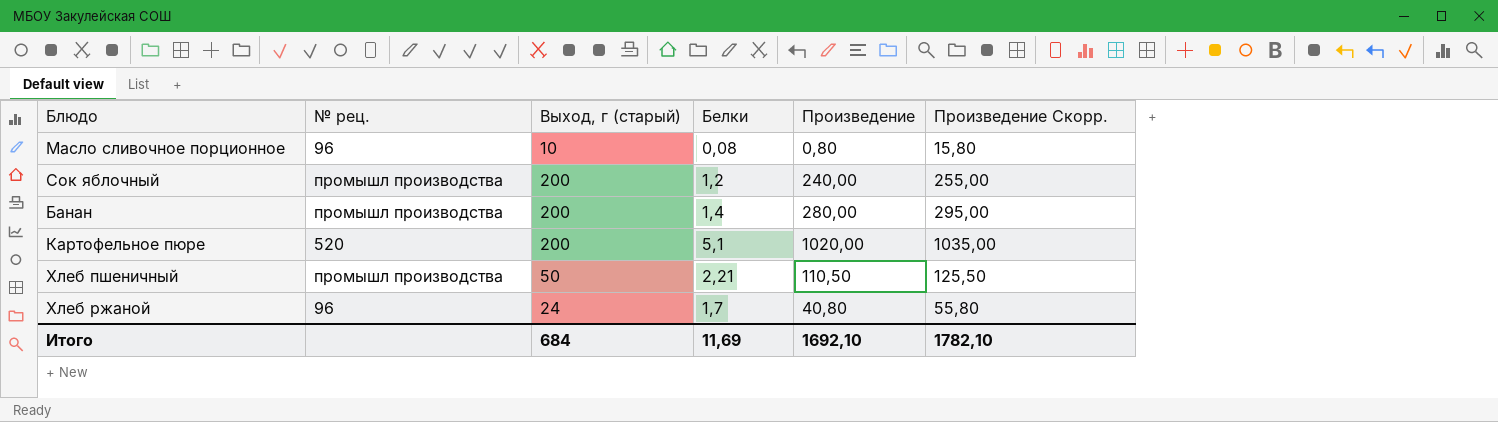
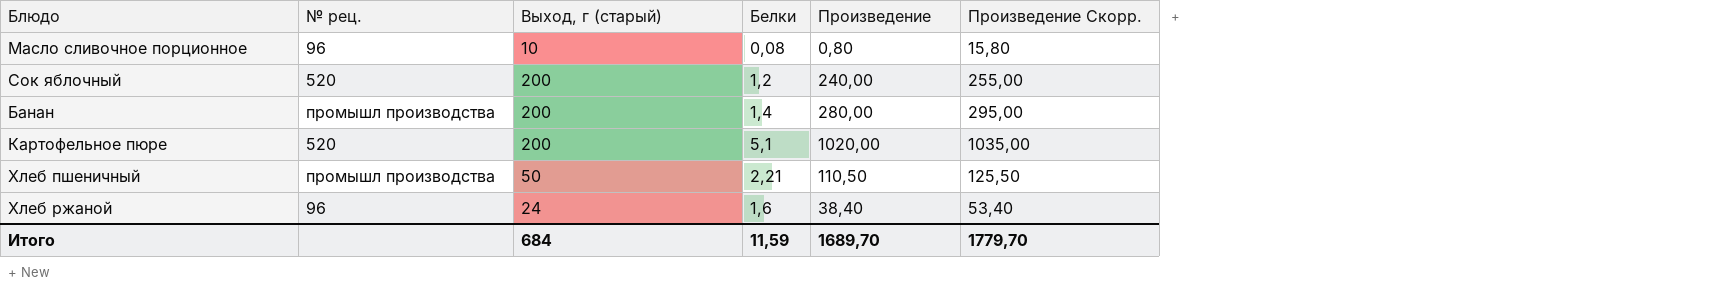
Сок яблочный | № рец.: промышл производства -> 520
Хлеб ржаной | Белки: 1,7 -> 1,6
Хлеб ржаной | Произведение: 40,80 -> 38,40
Хлеб ржаной | Произведение Скорр.: 55,80 -> 53,40
Итого | Белки: 11,69 -> 11,59
Итого | Произведение: 1692,10 -> 1689,70
Итого | Произведение Скорр.: 1782,10 -> 1779,70

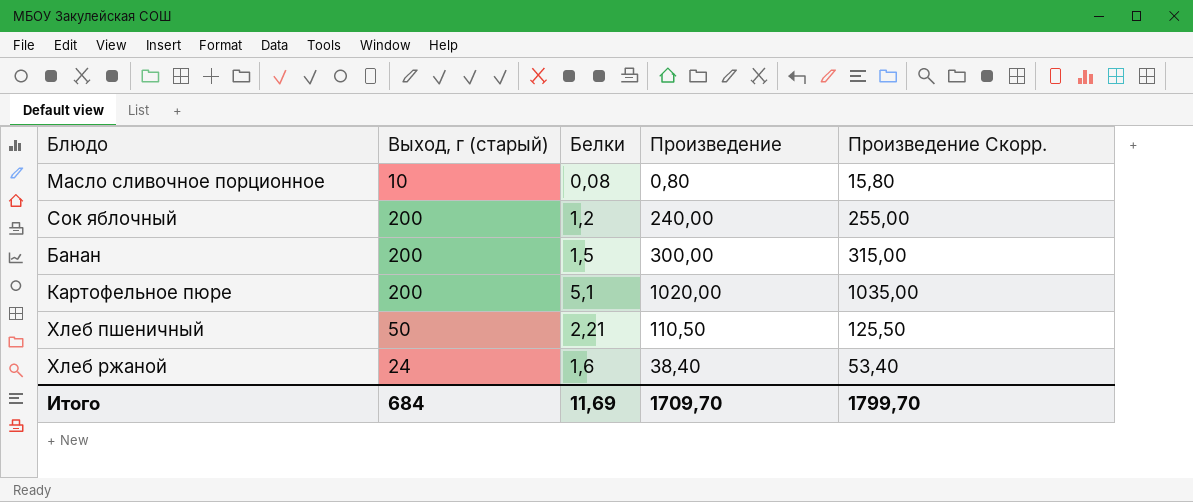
column № рец. | position: 2 -> none
Банан | Белки: 1,4 -> 1,5
Банан | Произведение: 280,00 -> 300,00
Банан | Произведение Скорр.: 295,00 -> 315,00
Итого | Белки: 11,59 -> 11,69
Итого | Произведение: 1689,70 -> 1709,70
Итого | Произведение Скорр.: 1779,70 -> 1799,70

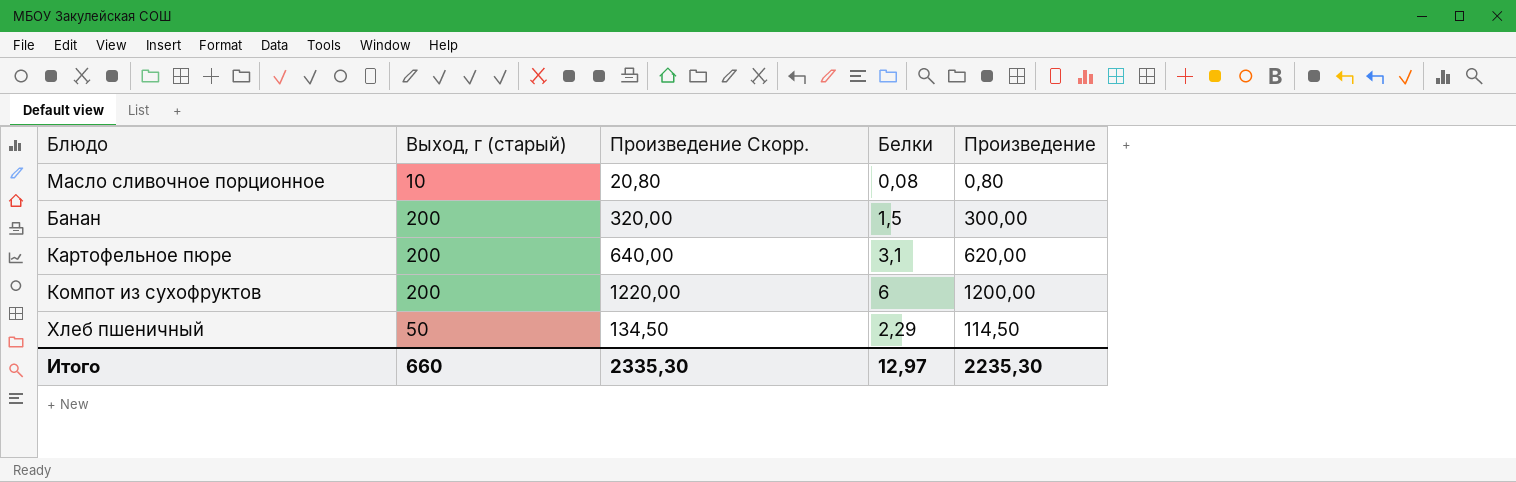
column Произведение Скорр. | formula: [Произведение] + 15 -> [Произведение] + 20
column Произведение Скорр. | position: 5 -> 3
row Сок яблочный: 200 | 1,2 | 240,00 | 255,00 -> none
row Хлеб ржаной: 24 | 1,6 | 38,40 | 53,40 -> none
Картофельное пюре | Белки: 5,1 -> 3,1
Картофельное пюре | Произведение: 1020,00 -> 620,00
row Компот из сухофруктов: none -> 200 | 1220,00 | 6 | 1200,00
Хлеб пшеничный | Белки: 2,21 -> 2,29
Хлеб пшеничный | Произведение: 110,50 -> 114,50
Итого | Выход, г (старый): 684 -> 660
Итого | Произведение Скорр.: 1799,70 -> 2335,30
Итого | Белки: 11,69 -> 12,97
Итого | Произведение: 1709,70 -> 2235,30

